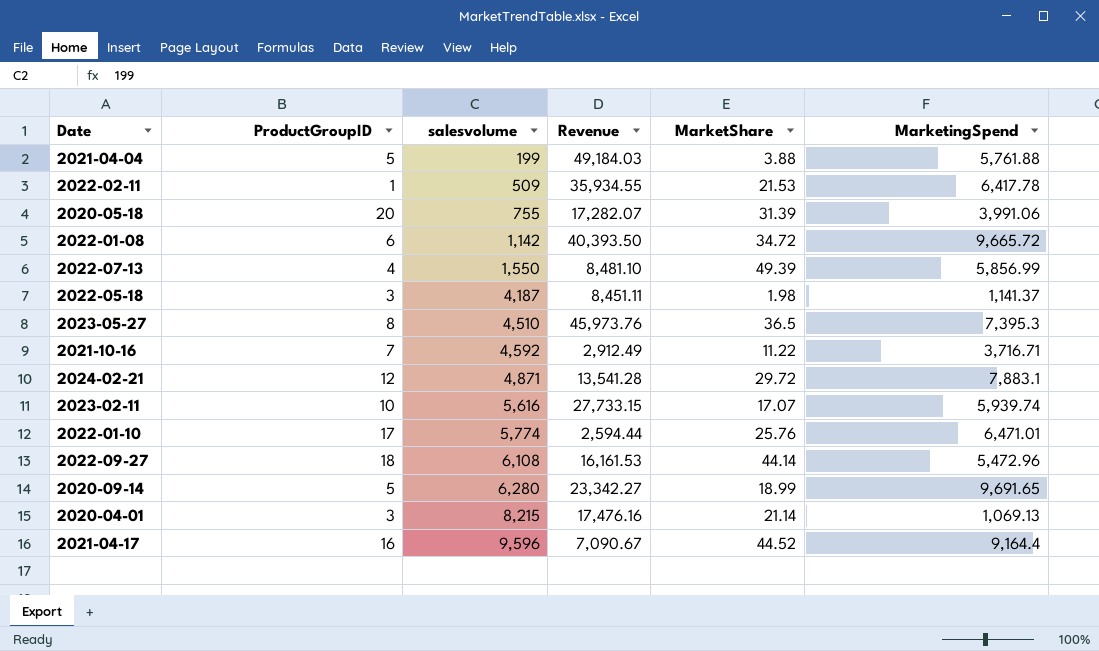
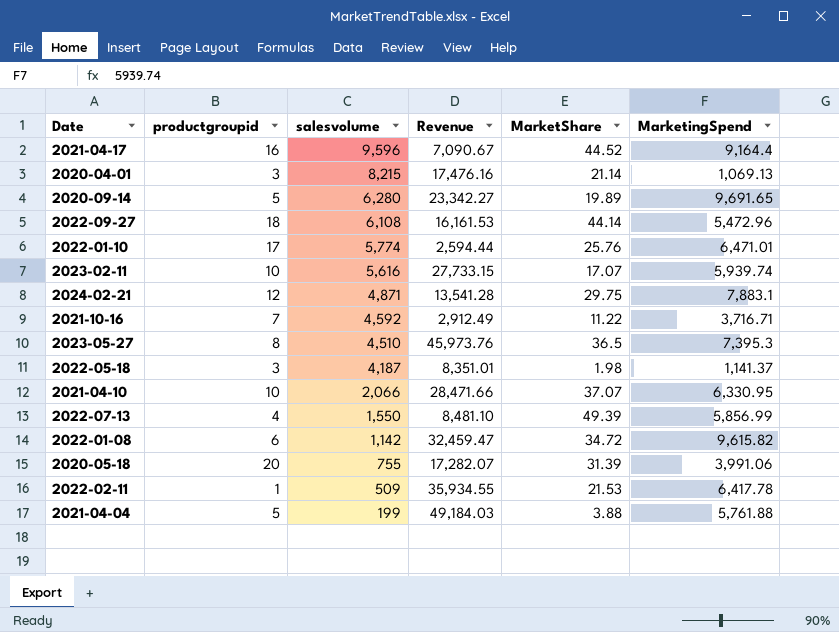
row order: salesvolume ascending -> salesvolume descending
column name: ProductGroupID -> productgroupid
2020-09-14 | MarketShare: 18.99 -> 19.89
2024-02-21 | MarketShare: 29.72 -> 29.75
2022-05-18 | Revenue: 8,451.11 -> 8,351.01
row 2021-04-10: none -> 10 | 2,066 | 28,471.66 | 37.07 | 6,330.95
2022-01-08 | Revenue: 40,393.50 -> 32,459.47
2022-01-08 | MarketingSpend: 9,665.72 -> 9,615.82

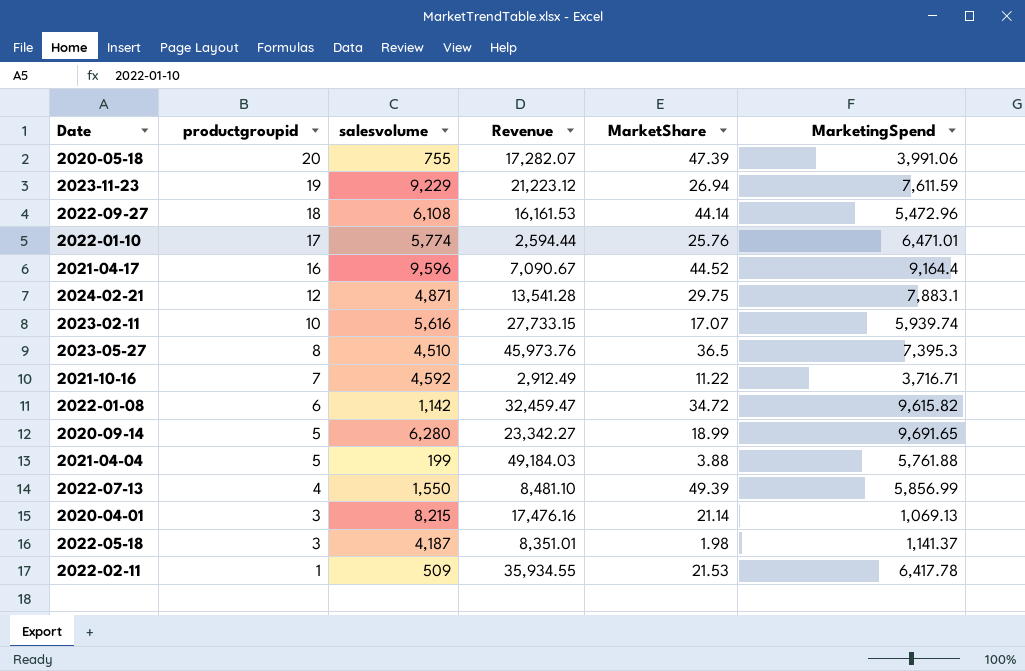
row order: salesvolume descending -> productgroupid descending
row 2021-04-10: 10 | 2,066 | 28,471.66 | 37.07 | 6,330.95 -> none
2020-05-18 | MarketShare: 31.39 -> 47.39
row 2023-11-23: none -> 19 | 9,229 | 21,223.12 | 26.94 | 7,611.59
2020-09-14 | MarketShare: 19.89 -> 18.99

